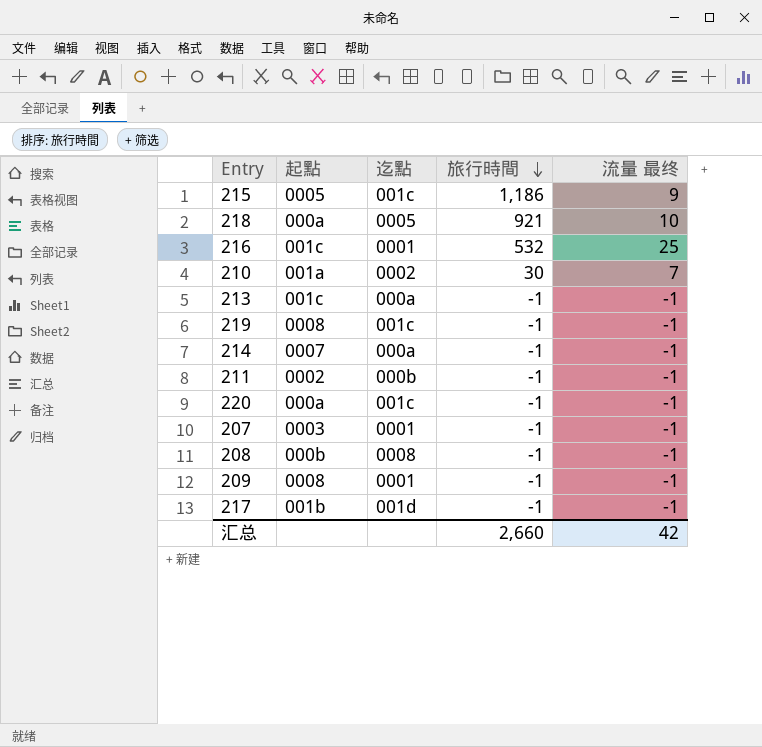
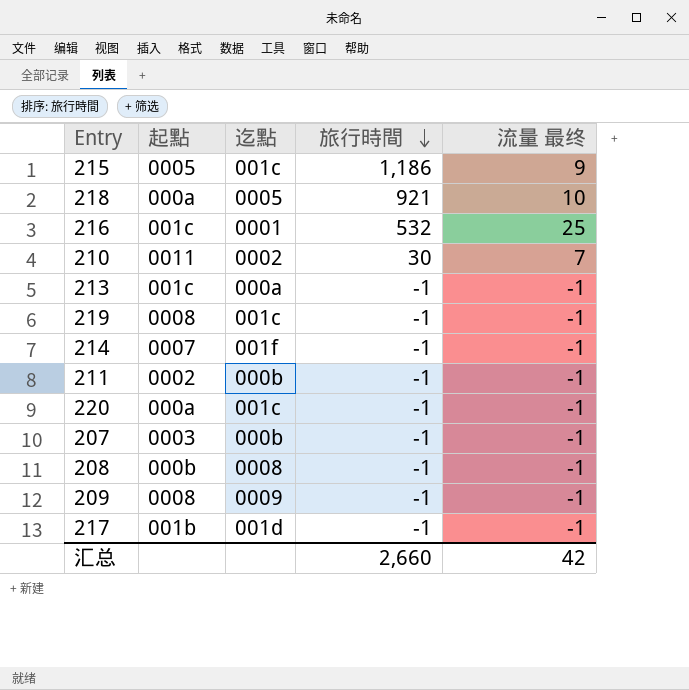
210 | 起點: 001a -> 0011
214 | 迄點: 000a -> 001f
207 | 迄點: 0001 -> 000b
209 | 迄點: 0001 -> 0009

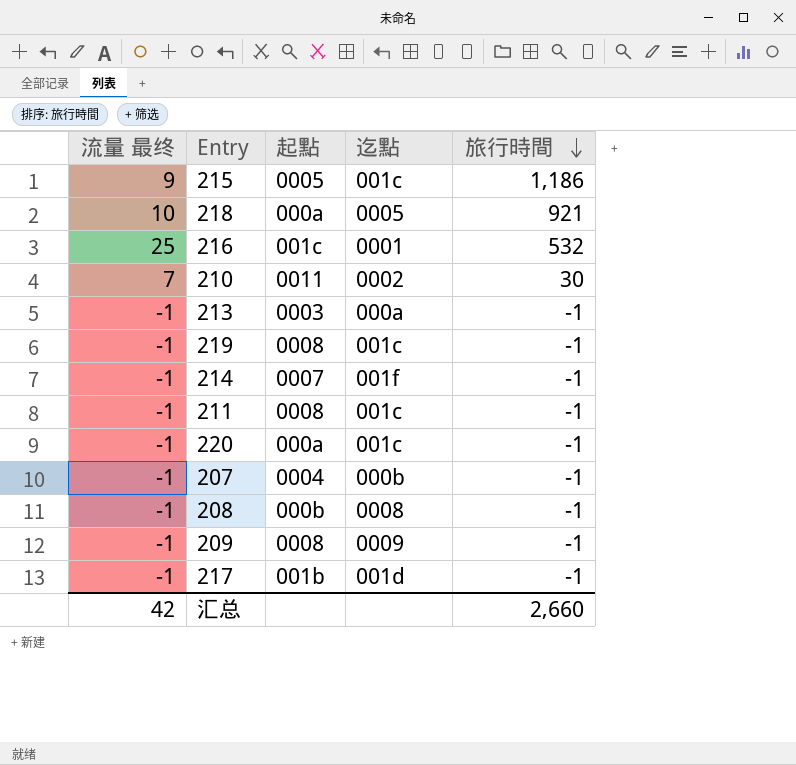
column 流量 最终 | position: 5 -> 1
213 | 起點: 001c -> 0003
211 | 起點: 0002 -> 0008
211 | 迄點: 000b -> 001c
207 | 起點: 0003 -> 0004

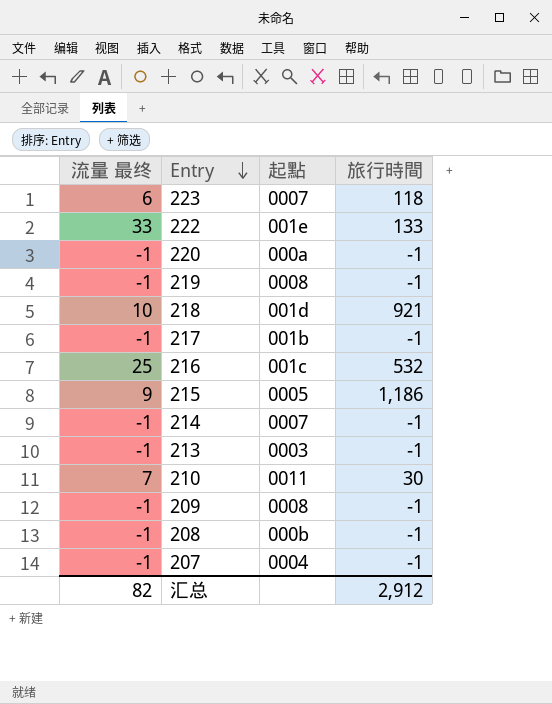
row order: 旅行時間 descending -> Entry descending
column 迄點 | position: 4 -> none
row 211: -1 | 0008 | 001c | -1 -> none
row 223: none -> 6 | 0007 | 118
row 222: none -> 33 | 001e | 133
218 | 起點: 000a -> 001d
汇总 | 流量 最终: 42 -> 82
汇总 | 旅行時間: 2,660 -> 2,912

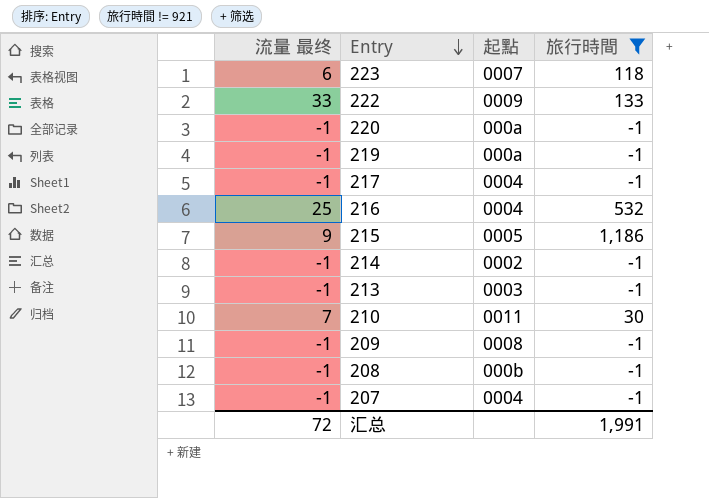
filter: none -> 旅行時間 != 921
222 | 起點: 001e -> 0009
219 | 起點: 0008 -> 000a
217 | 起點: 001b -> 0004
216 | 起點: 001c -> 0004
214 | 起點: 0007 -> 0002
汇总 | 流量 最终: 82 -> 72
汇总 | 旅行時間: 2,912 -> 1,991

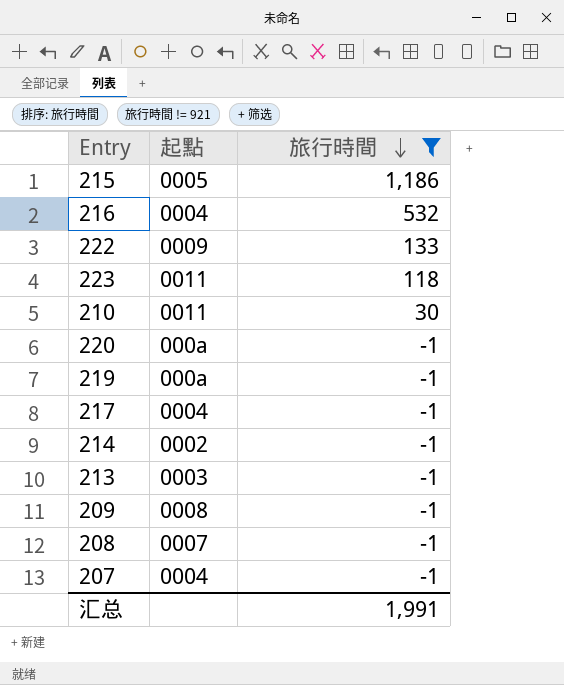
row order: Entry descending -> 旅行時間 descending
column 流量 最终 | position: 1 -> none
223 | 起點: 0007 -> 0011
208 | 起點: 000b -> 0007

